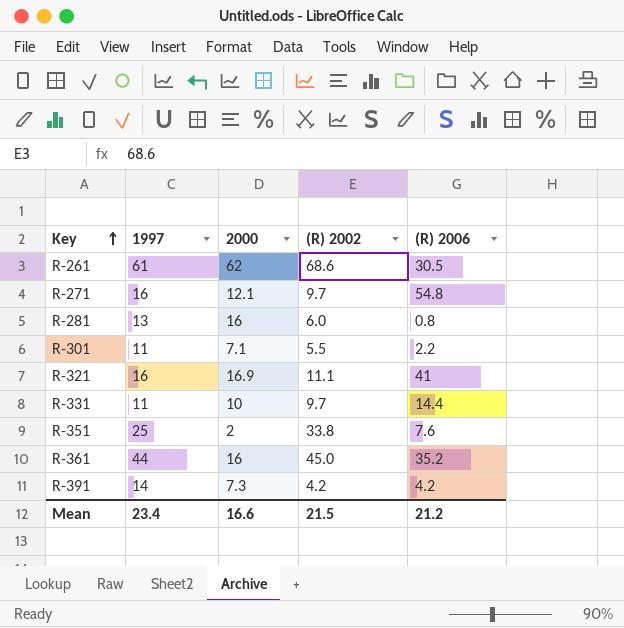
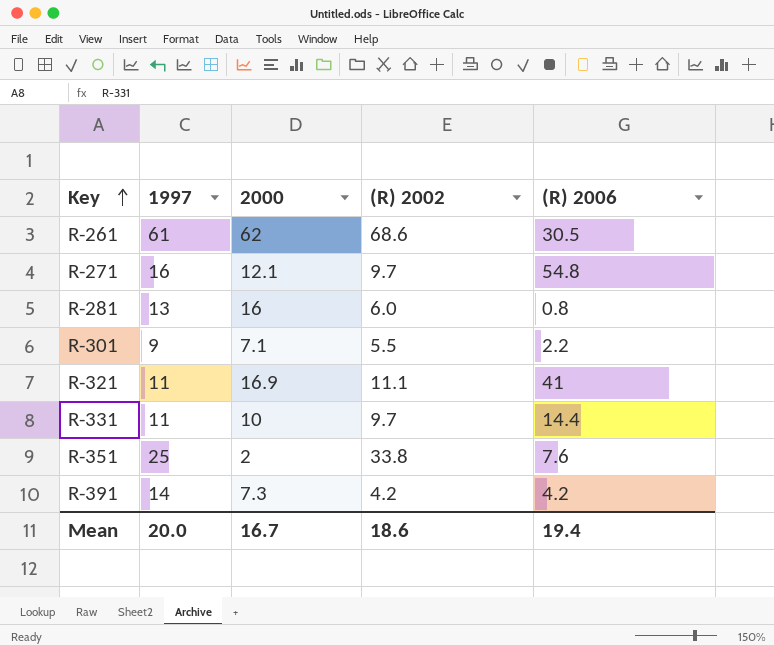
row R-361: 44 | 16 | 45.0 | 35.2 -> none
R-301 | 1997: 11 -> 9
R-321 | 1997: 16 -> 11
Mean | 1997: 23.4 -> 20.0
Mean | 2000: 16.6 -> 16.7
Mean | (R) 2002: 21.5 -> 18.6
Mean | (R) 2006: 21.2 -> 19.4

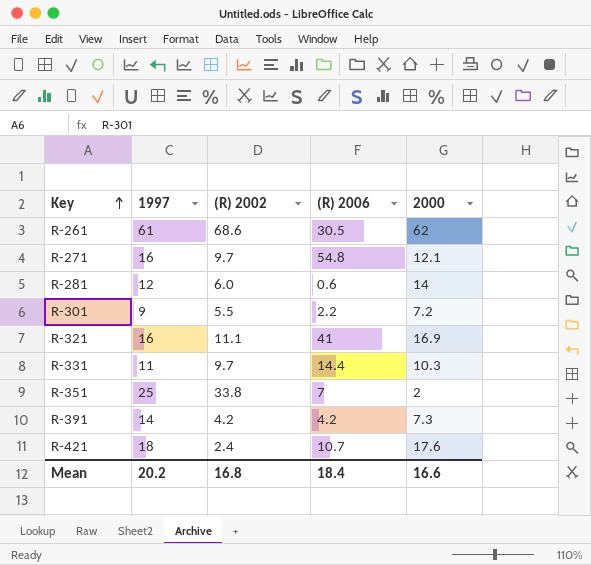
column 2000 | position: 3 -> 5
R-281 | 1997: 13 -> 12
R-281 | (R) 2006: 0.8 -> 0.6
R-281 | 2000: 16 -> 14
R-301 | 2000: 7.1 -> 7.2
R-321 | 1997: 11 -> 16
R-331 | 2000: 10 -> 10.3
R-351 | (R) 2006: 7.6 -> 7
row R-421: none -> 18 | 2.4 | 10.7 | 17.6
Mean | 1997: 20.0 -> 20.2
Mean | (R) 2002: 18.6 -> 16.8
Mean | (R) 2006: 19.4 -> 18.4
Mean | 2000: 16.7 -> 16.6

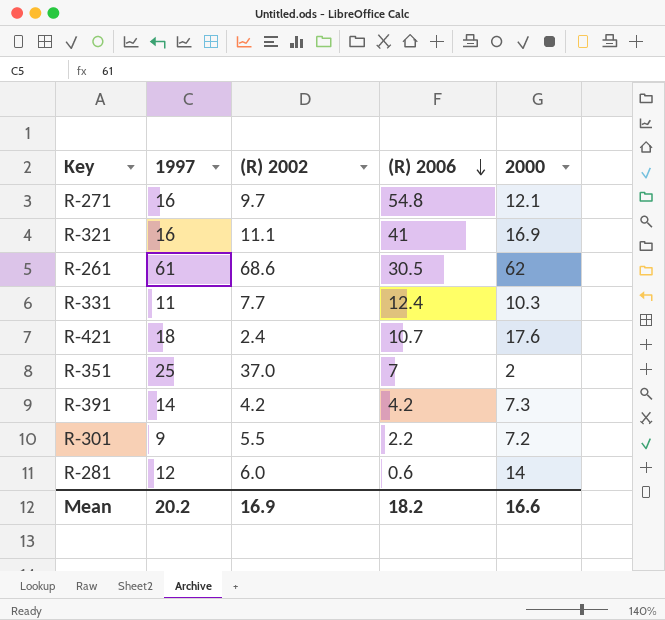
row order: Key ascending -> (R) 2006 descending
R-331 | (R) 2002: 9.7 -> 7.7
R-331 | (R) 2006: 14.4 -> 12.4
R-351 | (R) 2002: 33.8 -> 37.0
Mean | (R) 2002: 16.8 -> 16.9
Mean | (R) 2006: 18.4 -> 18.2

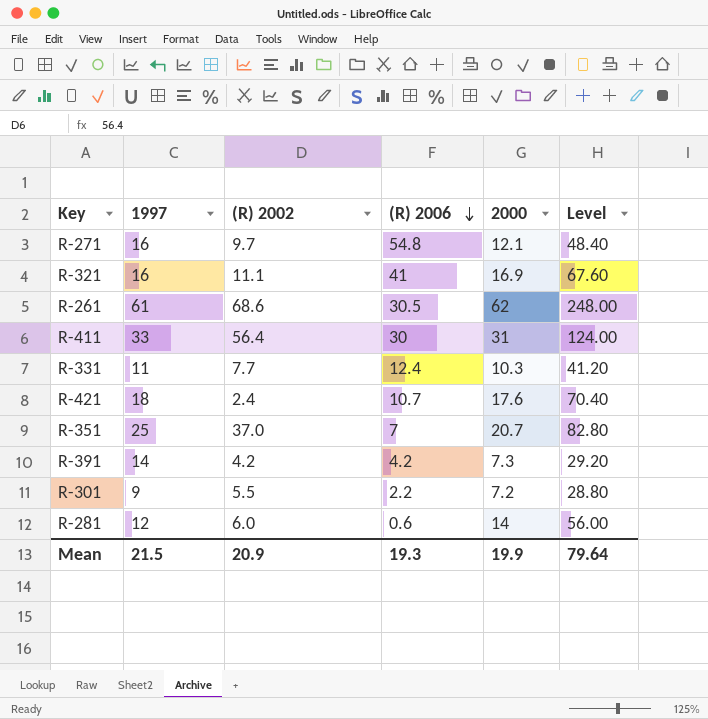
column Level | formula: none -> [2000] * 4
row R-411: none -> 33 | 56.4 | 30 | 31 | 124.00
R-351 | 2000: 2 -> 20.7
Mean | 1997: 20.2 -> 21.5
Mean | (R) 2002: 16.9 -> 20.9
Mean | (R) 2006: 18.2 -> 19.3
Mean | 2000: 16.6 -> 19.9

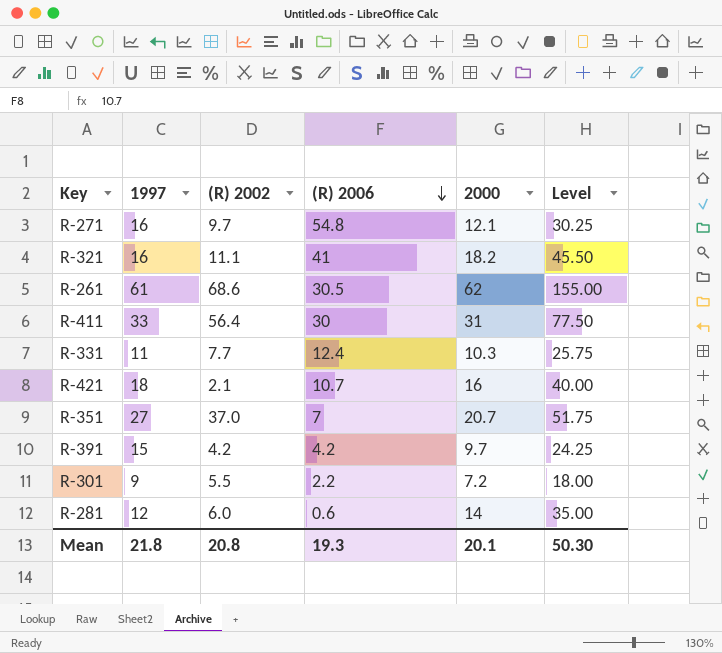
column Level | formula: [2000] * 4 -> [2000] * 2.5
R-321 | 2000: 16.9 -> 18.2
R-421 | (R) 2002: 2.4 -> 2.1
R-421 | 2000: 17.6 -> 16
R-351 | 1997: 25 -> 27
R-391 | 1997: 14 -> 15
R-391 | 2000: 7.3 -> 9.7
Mean | 1997: 21.5 -> 21.8
Mean | (R) 2002: 20.9 -> 20.8
Mean | 2000: 19.9 -> 20.1
Mean | Level: 79.64 -> 50.30

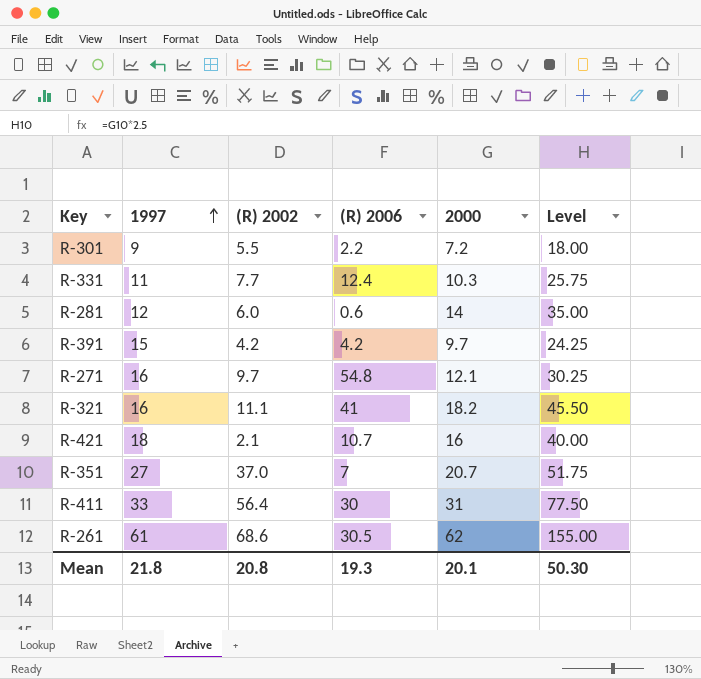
row order: (R) 2006 descending -> 1997 ascending

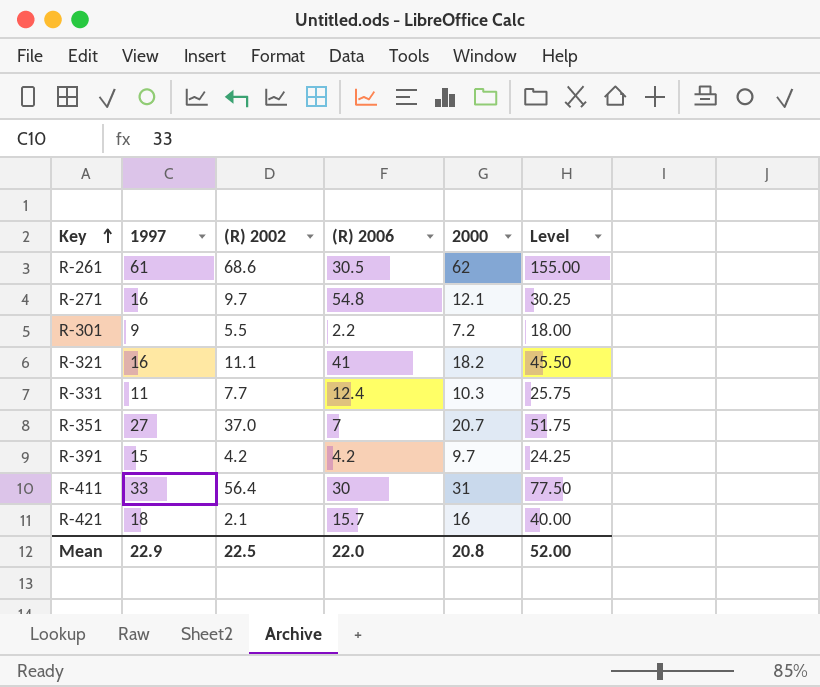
row order: 1997 ascending -> Key ascending
row R-281: 12 | 6.0 | 0.6 | 14 | 35.00 -> none
R-421 | (R) 2006: 10.7 -> 15.7
Mean | 1997: 21.8 -> 22.9
Mean | (R) 2002: 20.8 -> 22.5
Mean | (R) 2006: 19.3 -> 22.0
Mean | 2000: 20.1 -> 20.8
Mean | Level: 50.30 -> 52.00

